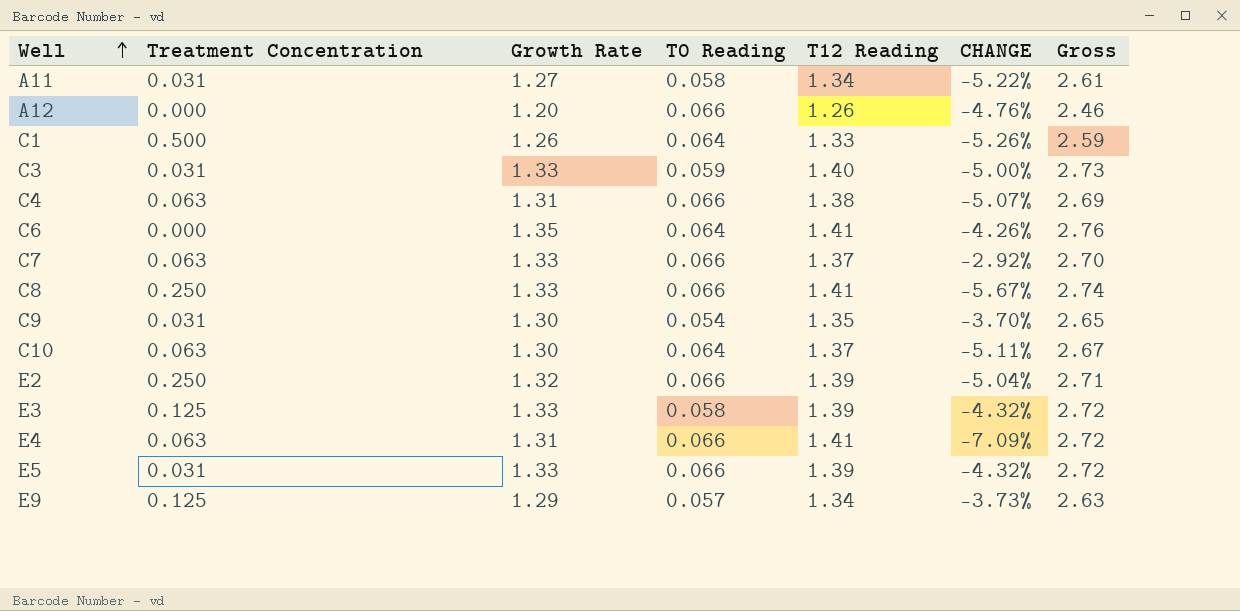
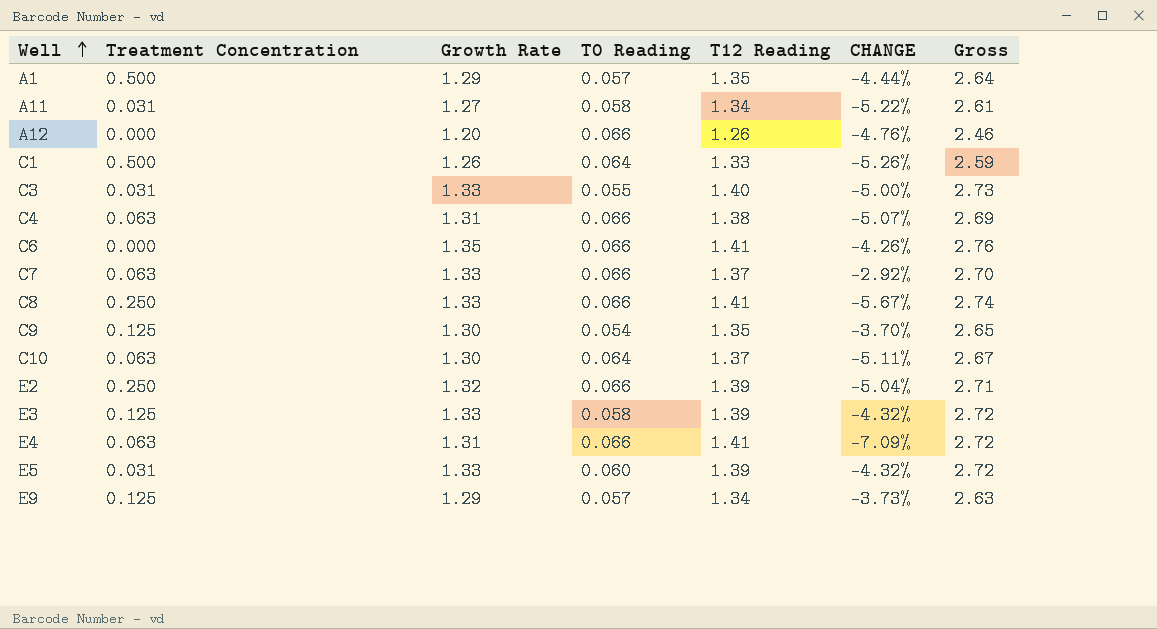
row A1: none -> 0.500 | 1.29 | 0.057 | 1.35 | -4.44% | 2.64
C3 | T0 Reading: 0.059 -> 0.055
C6 | T0 Reading: 0.064 -> 0.066
C9 | Treatment Concentration: 0.031 -> 0.125
E5 | T0 Reading: 0.066 -> 0.060

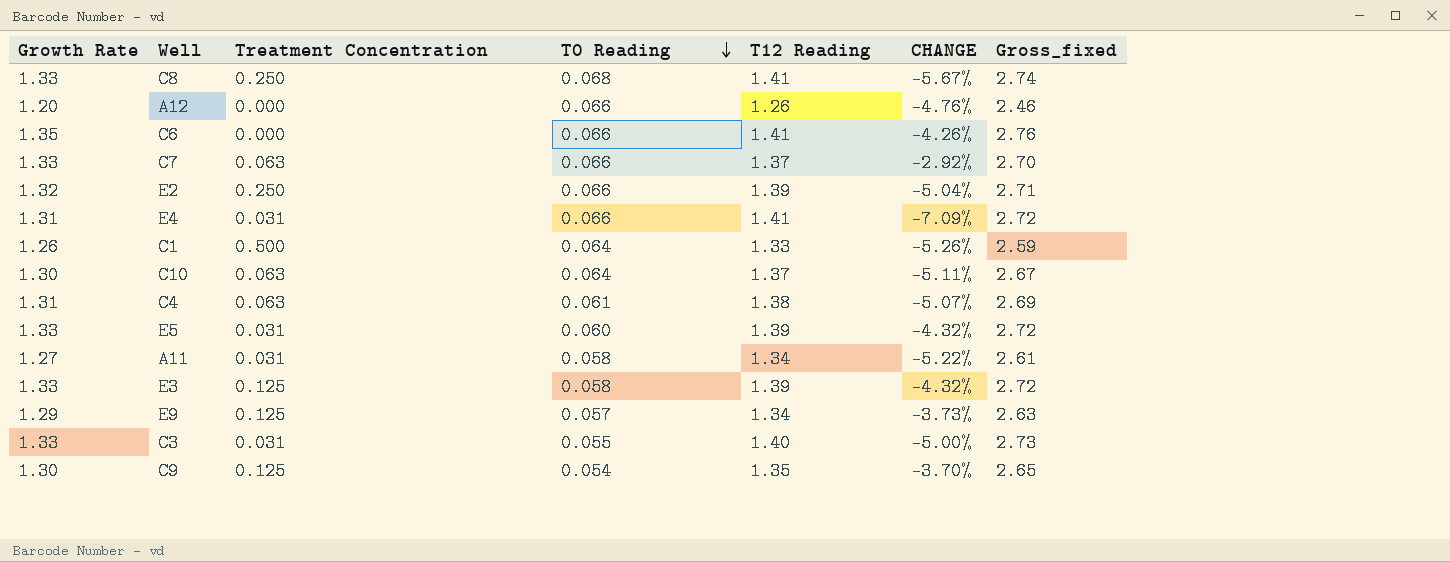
row order: Well ascending -> T0 Reading descending
column Growth Rate | position: 3 -> 1
column name: Gross -> Gross_fixed
row A1: 0.500 | 1.29 | 0.057 | 1.35 | -4.44% | 2.64 -> none
C8 | T0 Reading: 0.066 -> 0.068
E4 | Treatment Concentration: 0.063 -> 0.031
C4 | T0 Reading: 0.066 -> 0.061

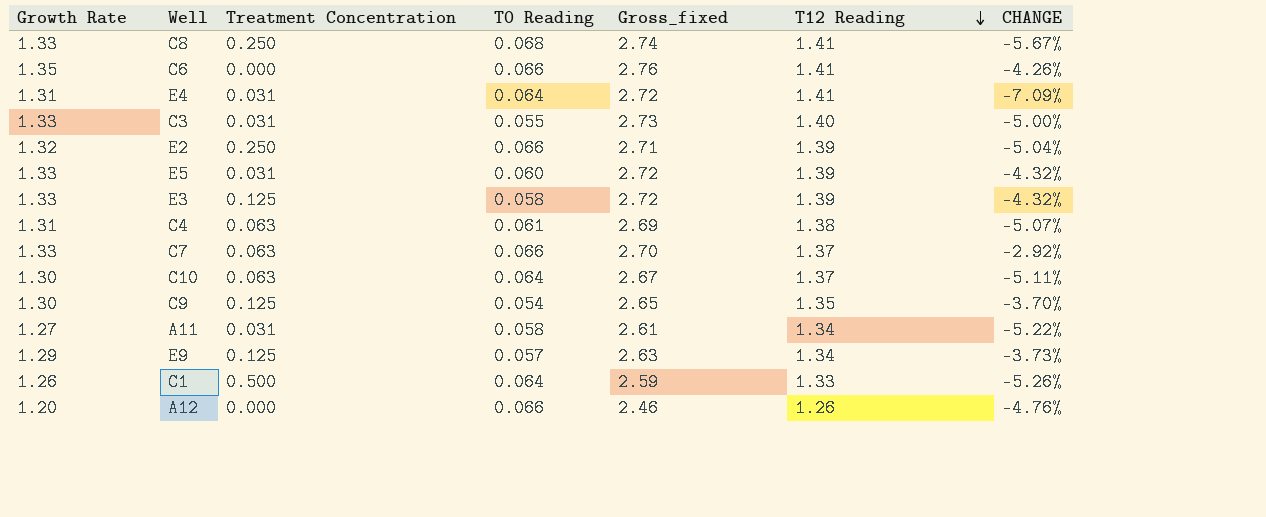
row order: T0 Reading descending -> T12 Reading descending
column Gross_fixed | position: 7 -> 5
E4 | T0 Reading: 0.066 -> 0.064

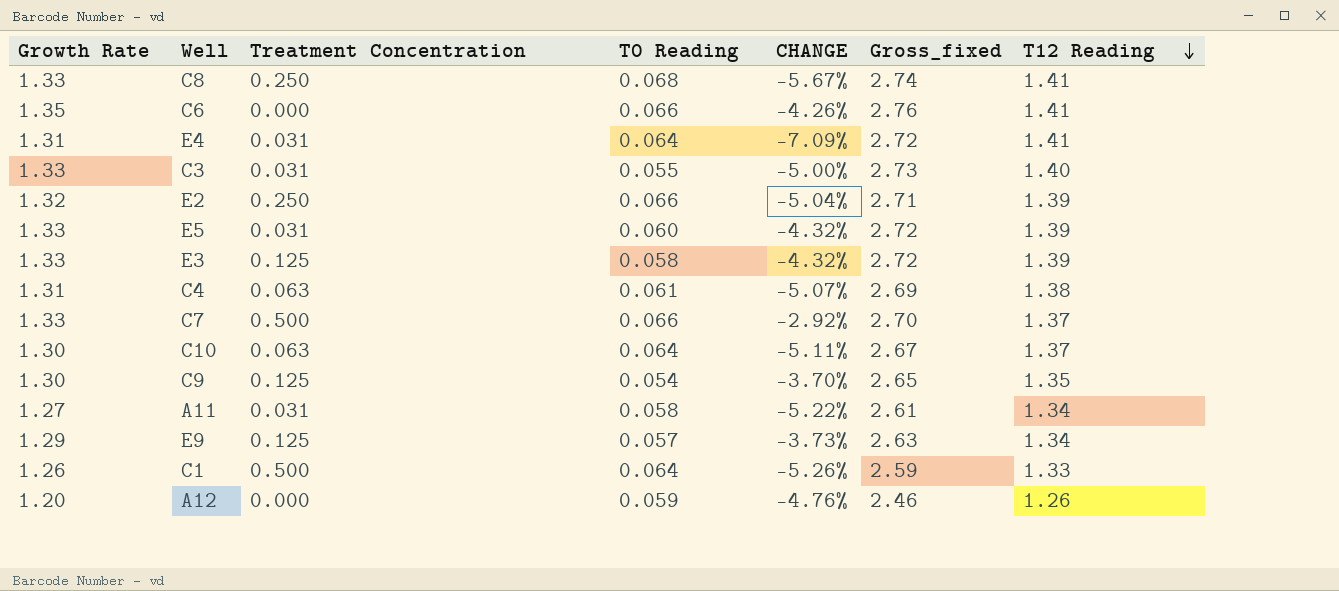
column CHANGE | position: 7 -> 5
C7 | Treatment Concentration: 0.063 -> 0.500
A12 | T0 Reading: 0.066 -> 0.059

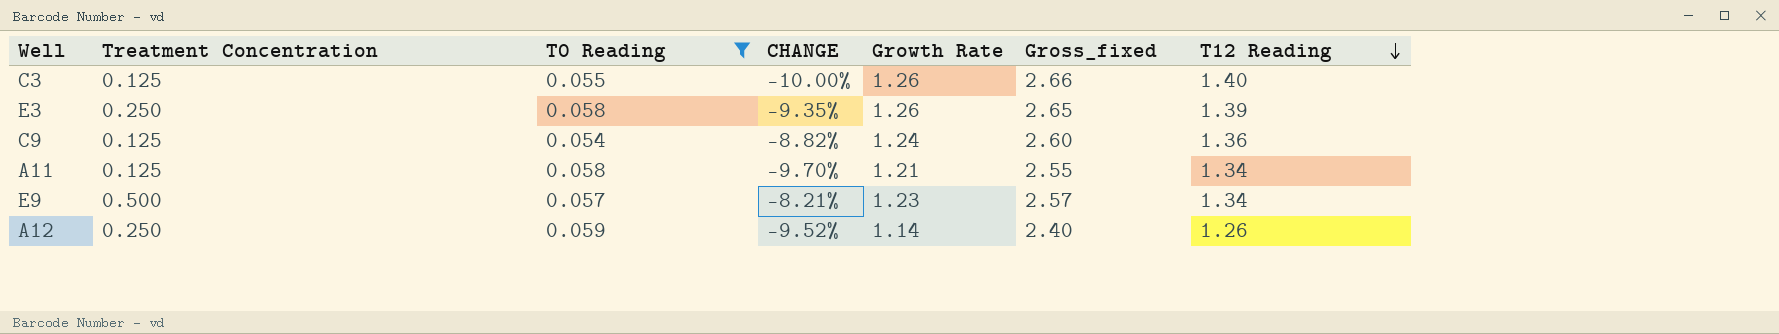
filter: none -> T0 Reading <= 0.059
column Growth Rate | position: 1 -> 5
C3 | Treatment Concentration: 0.031 -> 0.125
C3 | CHANGE: -5.00% -> -10.00%
C3 | Growth Rate: 1.33 -> 1.26
C3 | Gross_fixed: 2.73 -> 2.66
E3 | Treatment Concentration: 0.125 -> 0.250
E3 | CHANGE: -4.32% -> -9.35%
E3 | Growth Rate: 1.33 -> 1.26
E3 | Gross_fixed: 2.72 -> 2.65
C9 | CHANGE: -3.70% -> -8.82%
C9 | Growth Rate: 1.30 -> 1.24
C9 | Gross_fixed: 2.65 -> 2.60
C9 | T12 Reading: 1.35 -> 1.36
A11 | Treatment Concentration: 0.031 -> 0.125
A11 | CHANGE: -5.22% -> -9.70%
A11 | Growth Rate: 1.27 -> 1.21
A11 | Gross_fixed: 2.61 -> 2.55
E9 | Treatment Concentration: 0.125 -> 0.500
E9 | CHANGE: -3.73% -> -8.21%
E9 | Growth Rate: 1.29 -> 1.23
E9 | Gross_fixed: 2.63 -> 2.57
A12 | Treatment Concentration: 0.000 -> 0.250
A12 | CHANGE: -4.76% -> -9.52%
A12 | Growth Rate: 1.20 -> 1.14
A12 | Gross_fixed: 2.46 -> 2.40

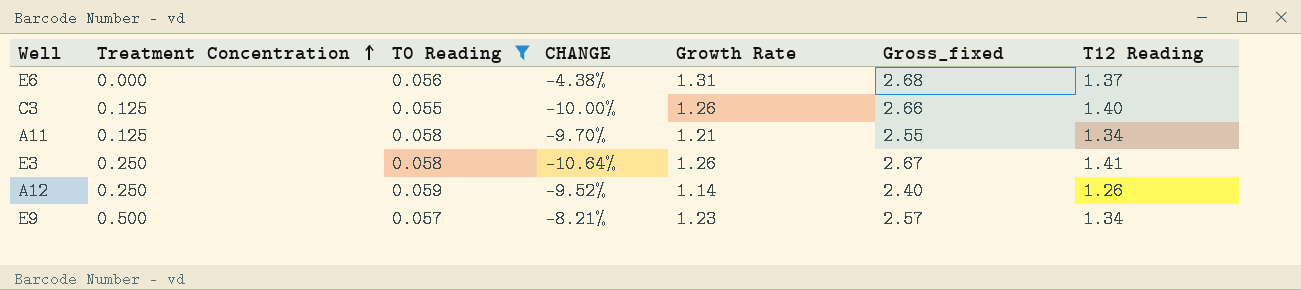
row order: T12 Reading descending -> Treatment Concentration ascending
row C9: 0.125 | 0.054 | -8.82% | 1.24 | 2.60 | 1.36 -> none
row E6: none -> 0.000 | 0.056 | -4.38% | 1.31 | 2.68 | 1.37
E3 | CHANGE: -9.35% -> -10.64%
E3 | Gross_fixed: 2.65 -> 2.67
E3 | T12 Reading: 1.39 -> 1.41

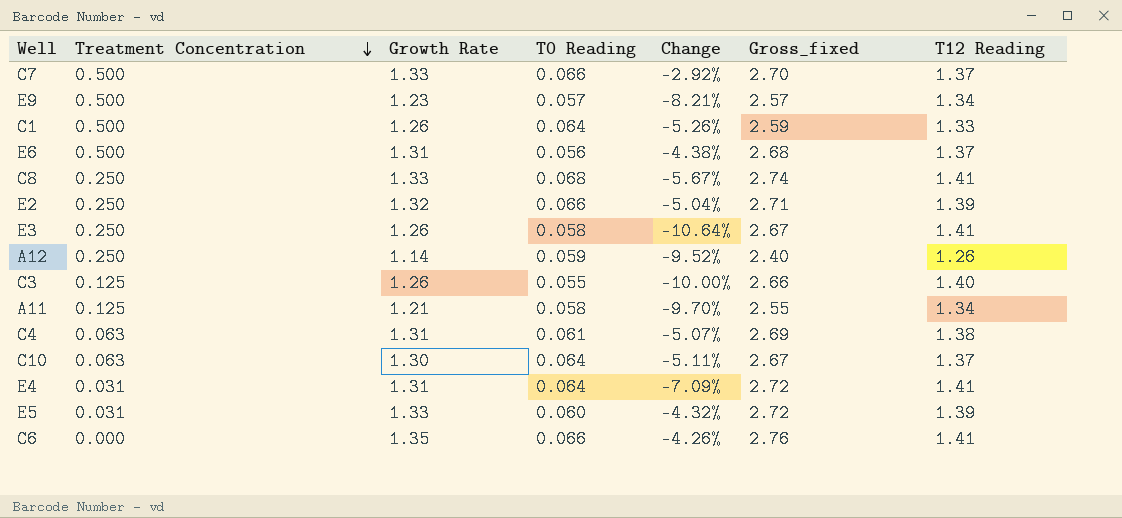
filter: T0 Reading <= 0.059 -> none
row order: Treatment Concentration ascending -> Treatment Concentration descending
column Growth Rate | position: 5 -> 3
column name: CHANGE -> Change
E6 | Treatment Concentration: 0.000 -> 0.500

